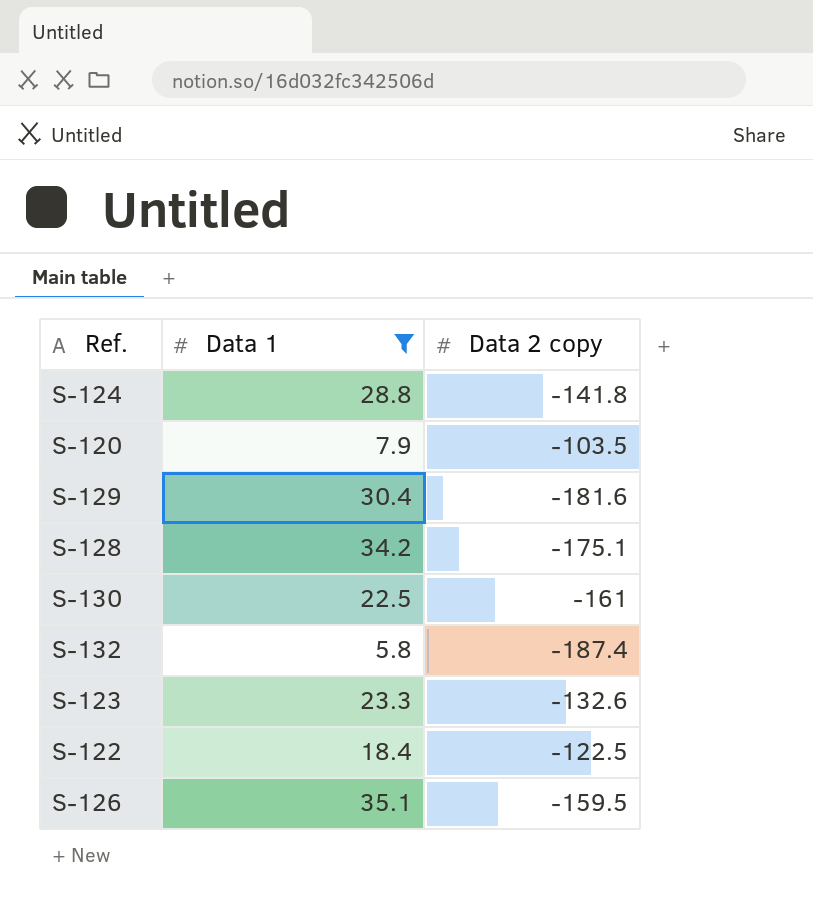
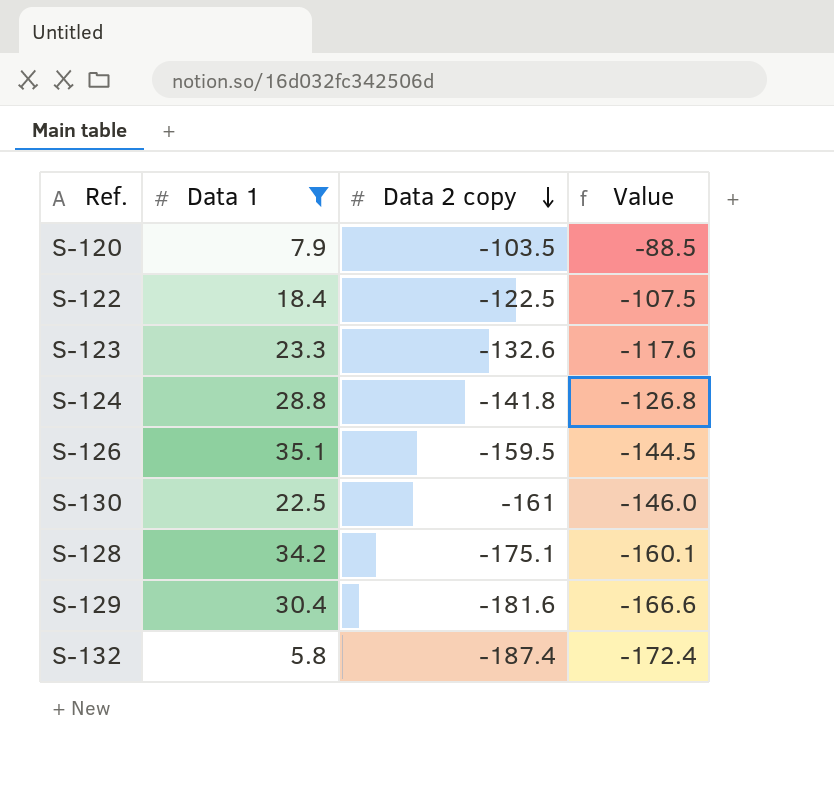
row order: none -> Data 2 copy descending
column Value | formula: none -> [Data 2 copy] + 15

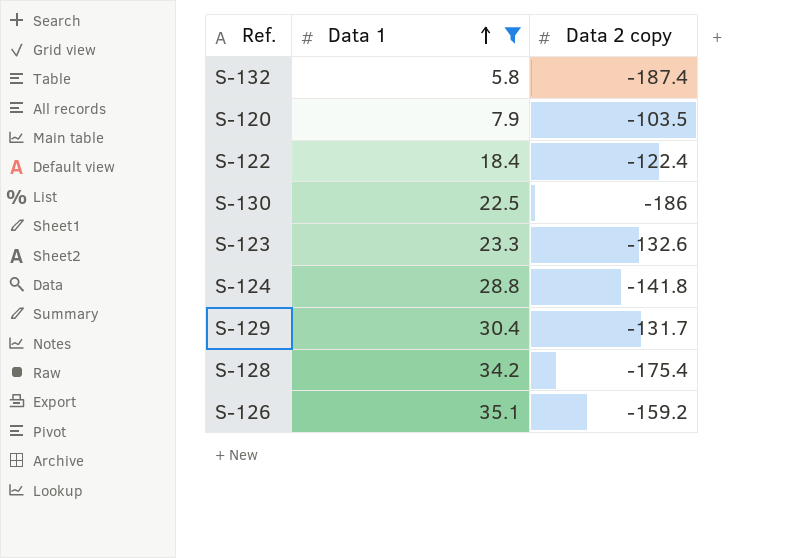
row order: Data 2 copy descending -> Data 1 ascending
column Value | formula: [Data 2 copy] + 15 -> none
S-122 | Data 2 copy: -122.5 -> -122.4
S-130 | Data 2 copy: -161 -> -186
S-129 | Data 2 copy: -181.6 -> -131.7
S-128 | Data 2 copy: -175.1 -> -175.4
S-126 | Data 2 copy: -159.5 -> -159.2

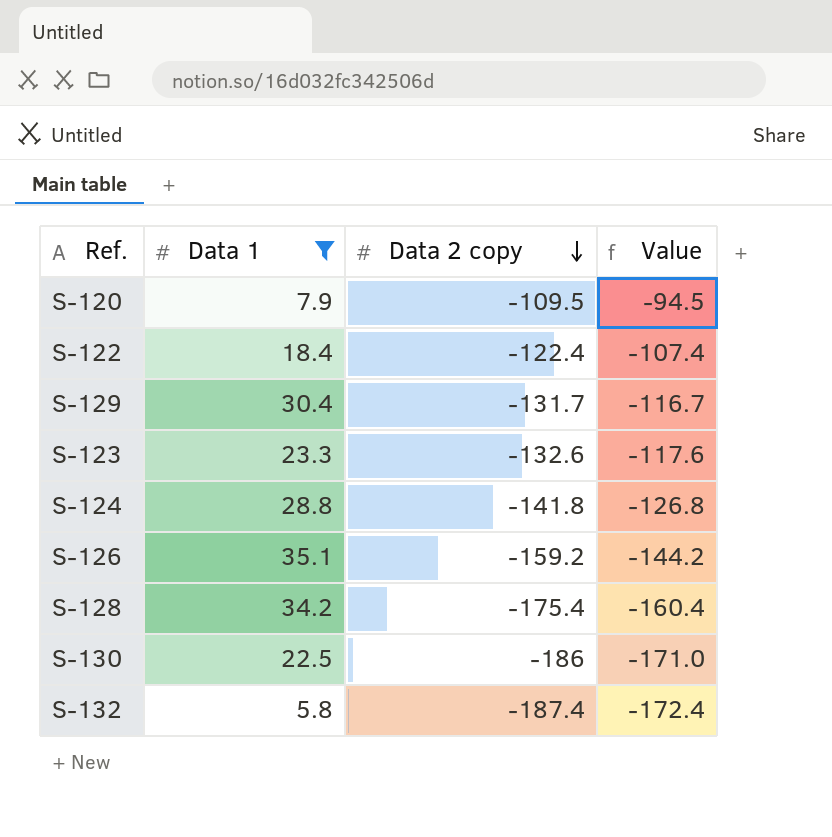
row order: Data 1 ascending -> Data 2 copy descending
column Value | formula: none -> [Data 2 copy] + 15
S-120 | Data 2 copy: -103.5 -> -109.5

